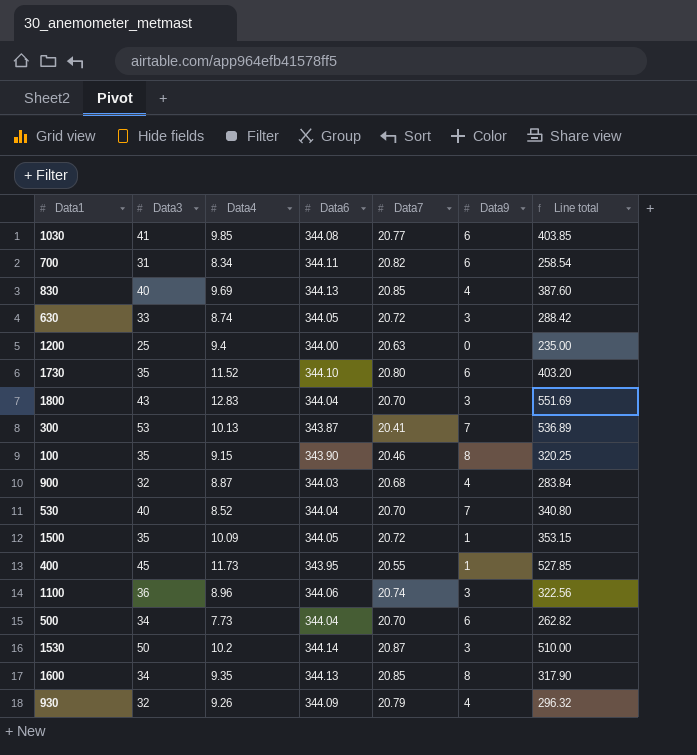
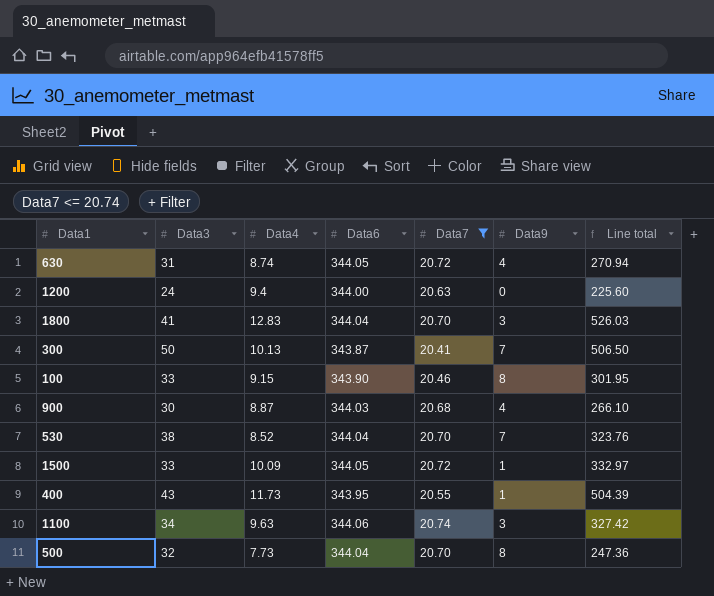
filter: none -> Data7 <= 20.74
630 | Data3: 33 -> 31
630 | Data9: 3 -> 4
630 | Line total: 288.42 -> 270.94
1200 | Data3: 25 -> 24
1200 | Line total: 235.00 -> 225.60
1800 | Data3: 43 -> 41
1800 | Line total: 551.69 -> 526.03
300 | Data3: 53 -> 50
300 | Line total: 536.89 -> 506.50
100 | Data3: 35 -> 33
100 | Line total: 320.25 -> 301.95
900 | Data3: 32 -> 30
900 | Line total: 283.84 -> 266.10
530 | Data3: 40 -> 38
530 | Line total: 340.80 -> 323.76
1500 | Data3: 35 -> 33
1500 | Line total: 353.15 -> 332.97
400 | Data3: 45 -> 43
400 | Line total: 527.85 -> 504.39
1100 | Data3: 36 -> 34
1100 | Data4: 8.96 -> 9.63
1100 | Line total: 322.56 -> 327.42
500 | Data3: 34 -> 32
500 | Data9: 6 -> 8
500 | Line total: 262.82 -> 247.36

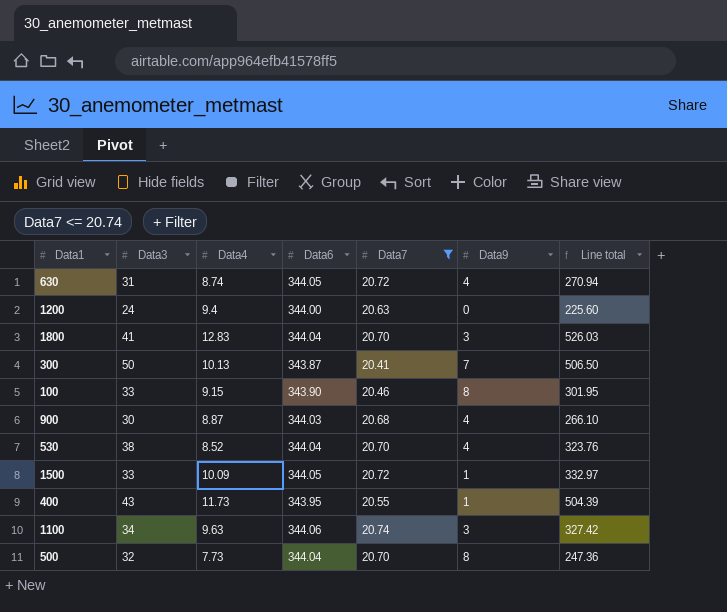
530 | Data9: 7 -> 4

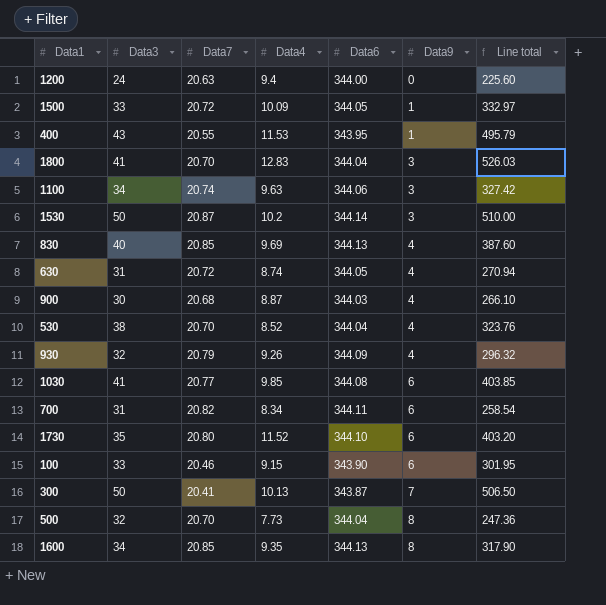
filter: Data7 <= 20.74 -> none
row order: none -> Data9 ascending
column Data7 | position: 5 -> 3
400 | Data4: 11.73 -> 11.53
400 | Line total: 504.39 -> 495.79
100 | Data9: 8 -> 6

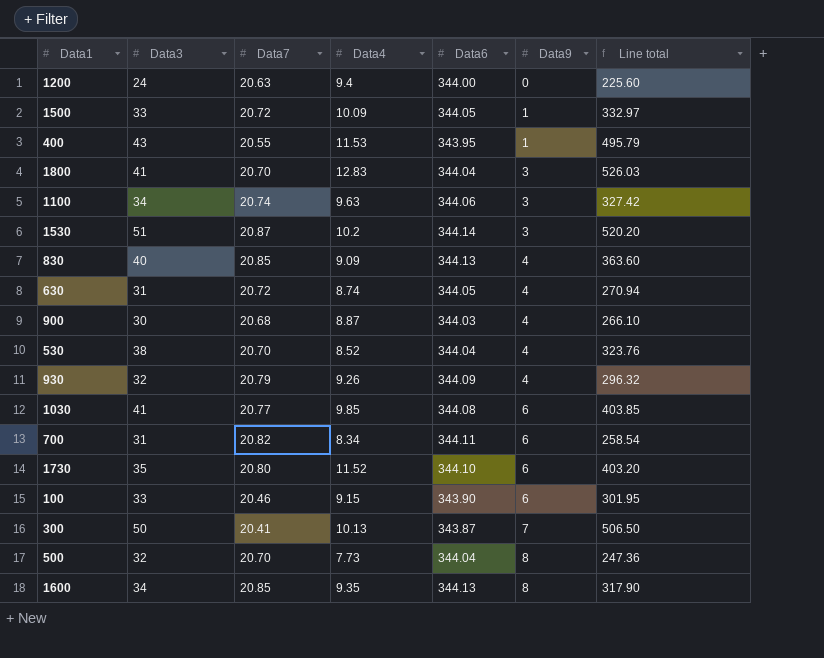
1530 | Data3: 50 -> 51
1530 | Line total: 510.00 -> 520.20
830 | Data4: 9.69 -> 9.09
830 | Line total: 387.60 -> 363.60

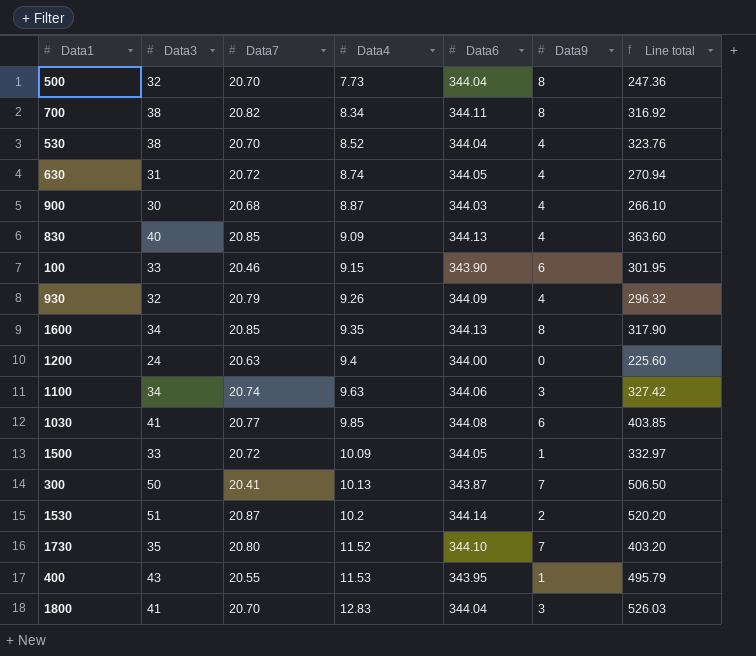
row order: Data9 ascending -> Data4 ascending
700 | Data3: 31 -> 38
700 | Data9: 6 -> 8
700 | Line total: 258.54 -> 316.92
1530 | Data9: 3 -> 2
1730 | Data9: 6 -> 7

